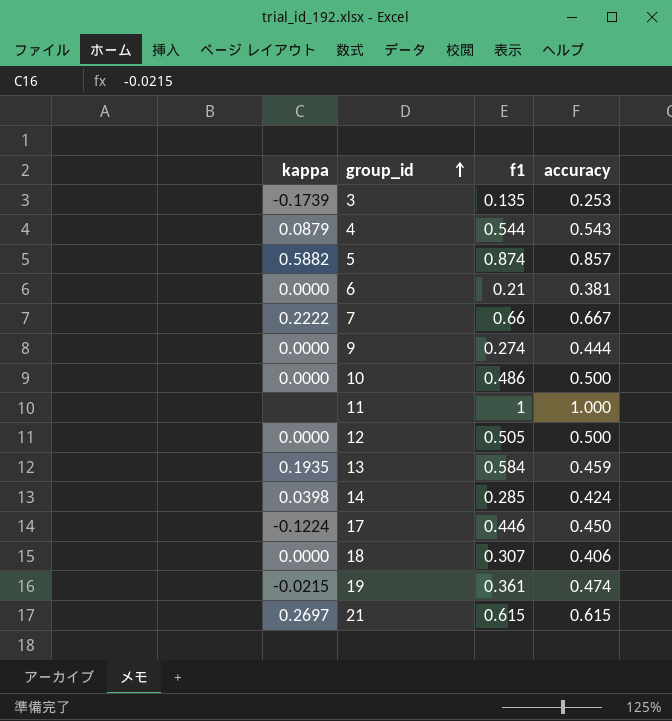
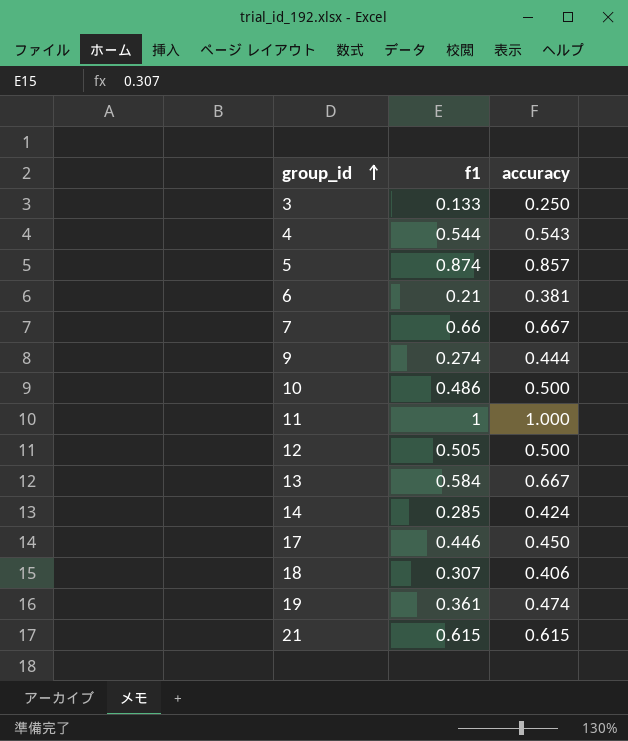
column kappa | position: 1 -> none
3 | f1: 0.135 -> 0.133
3 | accuracy: 0.253 -> 0.250
13 | accuracy: 0.459 -> 0.667

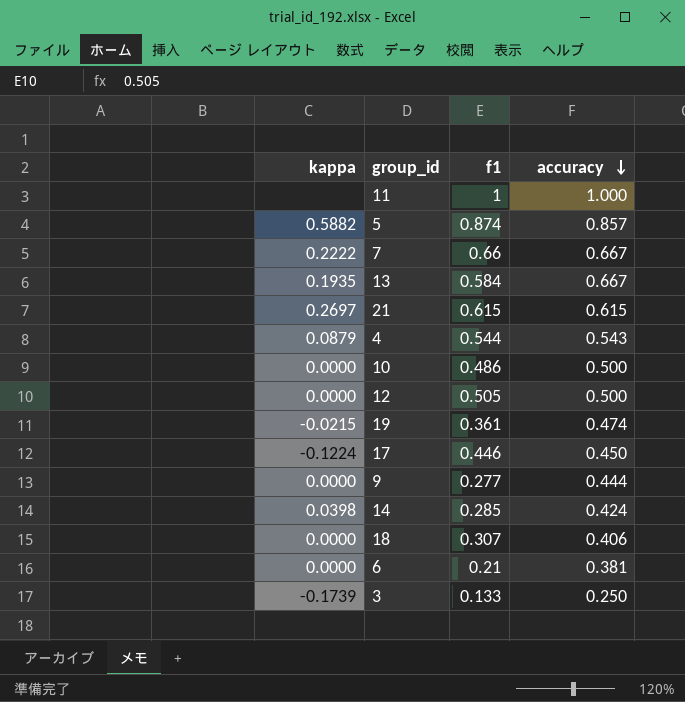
row order: group_id ascending -> accuracy descending
column kappa | position: none -> 1
9 | f1: 0.274 -> 0.277

